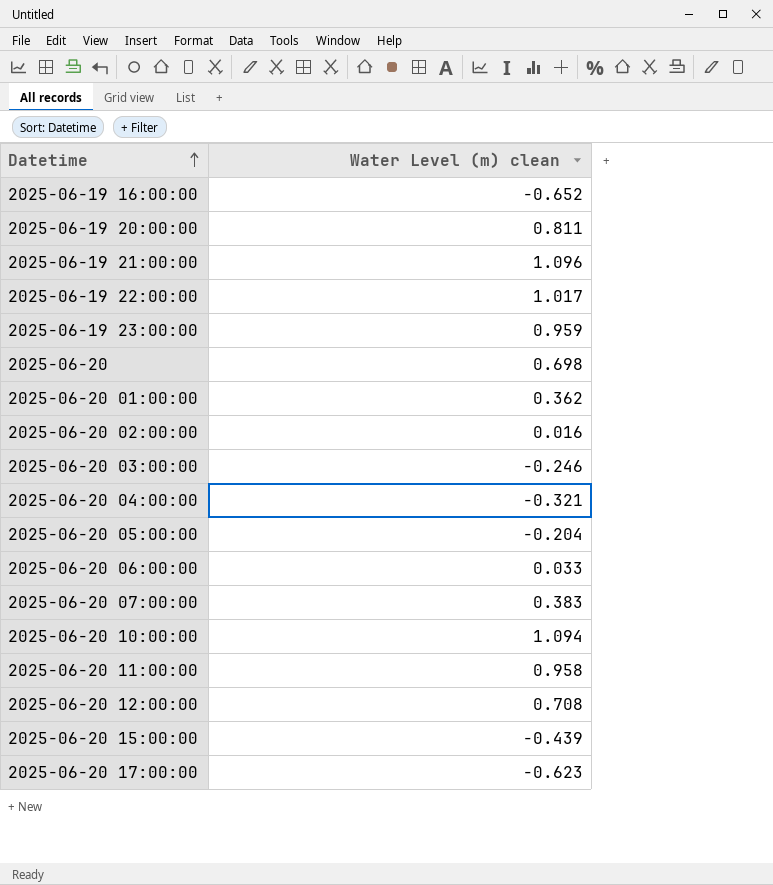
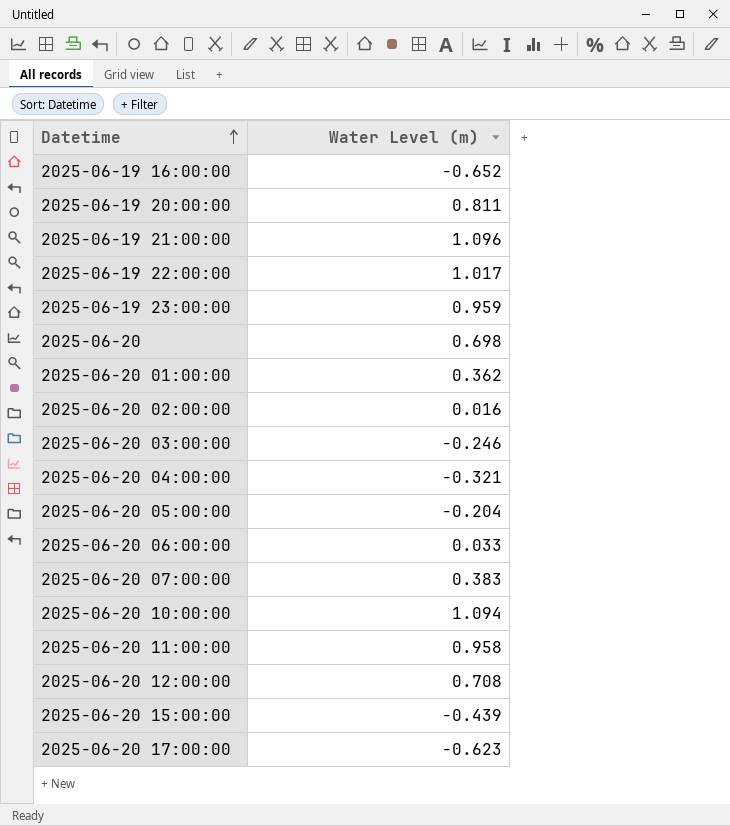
column name: Water Level (m) clean -> Water Level (m)

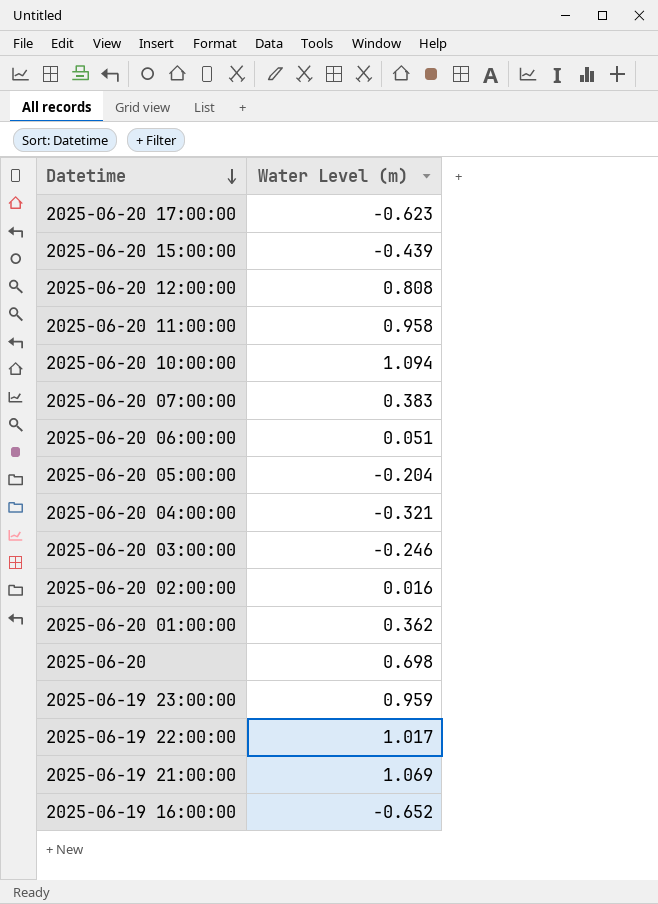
row order: Datetime ascending -> Datetime descending
row 2025-06-19 20:00:00: 0.811 -> none
2025-06-20 12:00:00 | Water Level (m): 0.708 -> 0.808
2025-06-20 06:00:00 | Water Level (m): 0.033 -> 0.051
2025-06-19 21:00:00 | Water Level (m): 1.096 -> 1.069

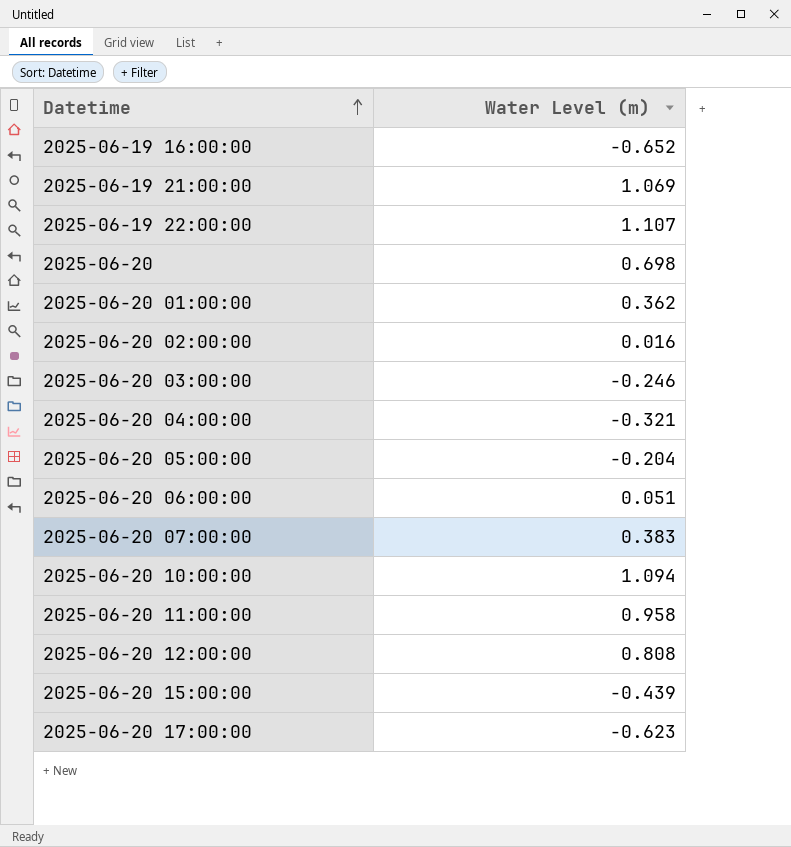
row order: Datetime descending -> Datetime ascending
row 2025-06-19 23:00:00: 0.959 -> none
2025-06-19 22:00:00 | Water Level (m): 1.017 -> 1.107

